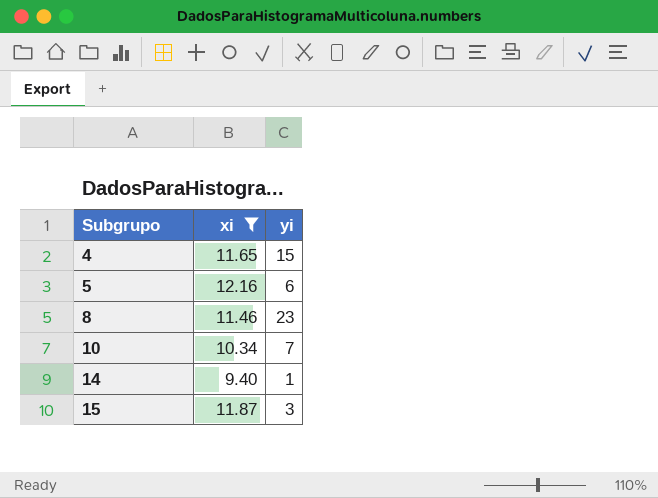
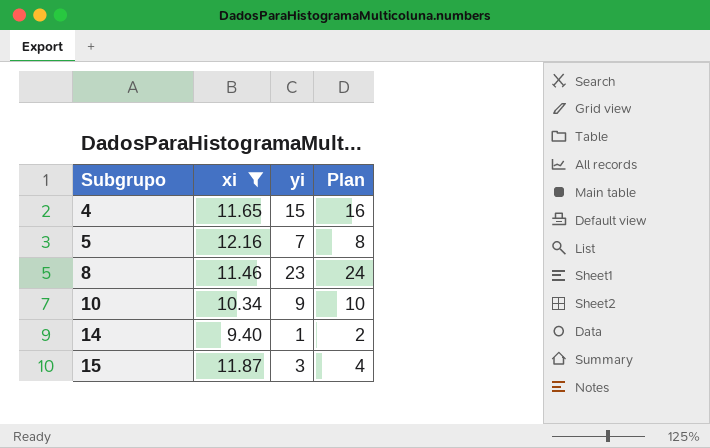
column Plan | formula: none -> [yi] + 1
5 | yi: 6 -> 7
10 | yi: 7 -> 9

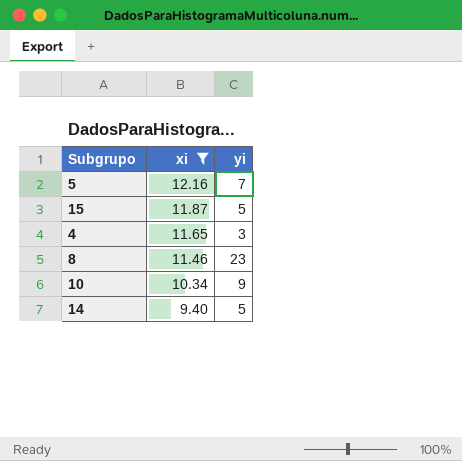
row order: Subgrupo ascending -> xi descending
column Plan | formula: [yi] + 1 -> none
15 | yi: 3 -> 5
4 | yi: 15 -> 3
14 | yi: 1 -> 5

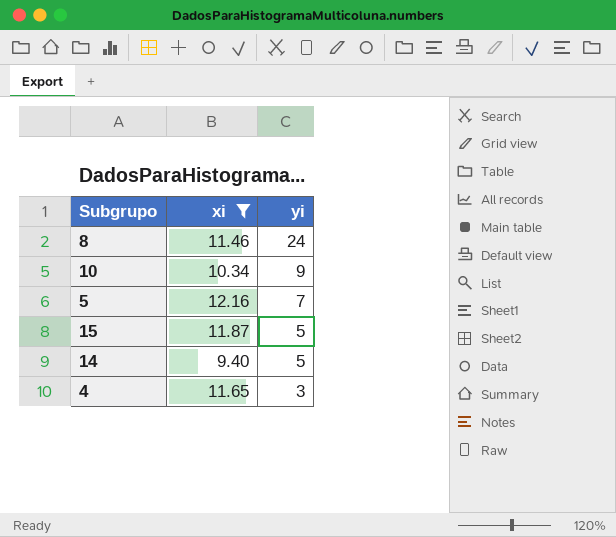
row order: xi descending -> yi descending
8 | yi: 23 -> 24

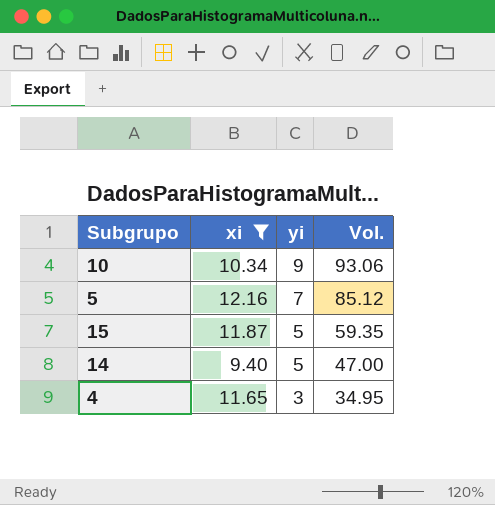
column Vol. | formula: none -> [xi] * [yi]
row 8: 11.46 | 24 -> none

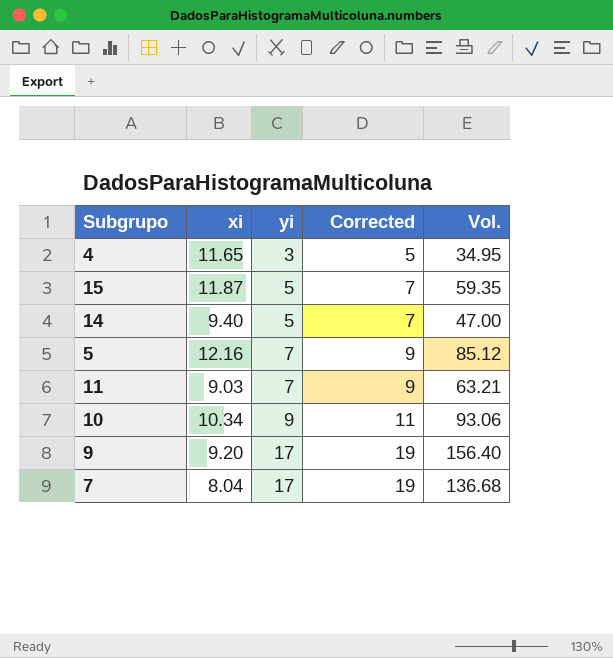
filter: xi >= 9.40 -> none
row order: yi descending -> yi ascending
column Corrected | formula: none -> [yi] + 2

